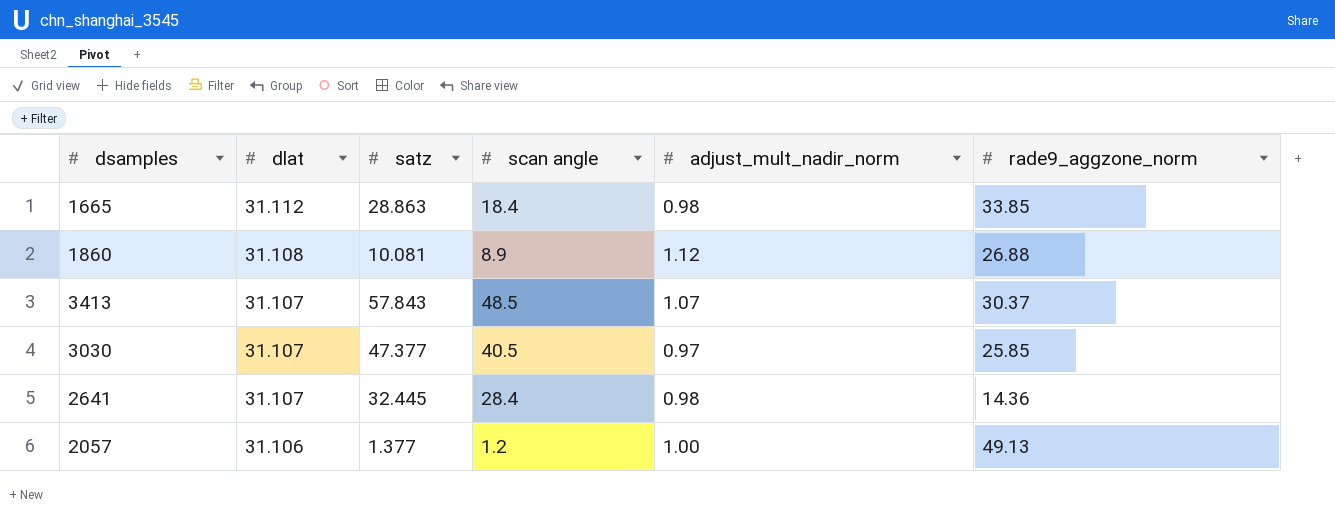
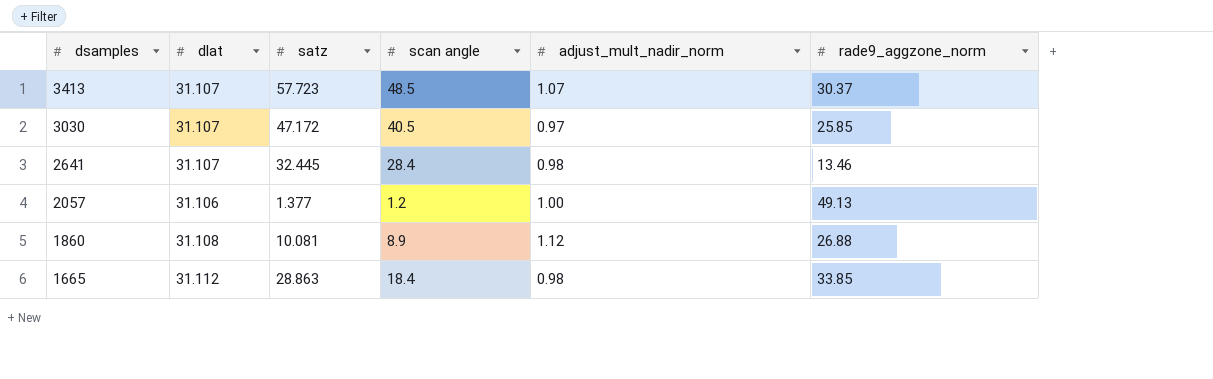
row order: dlat descending -> dsamples descending
3413 | satz: 57.843 -> 57.723
3030 | satz: 47.377 -> 47.172
2641 | rade9_aggzone_norm: 14.36 -> 13.46

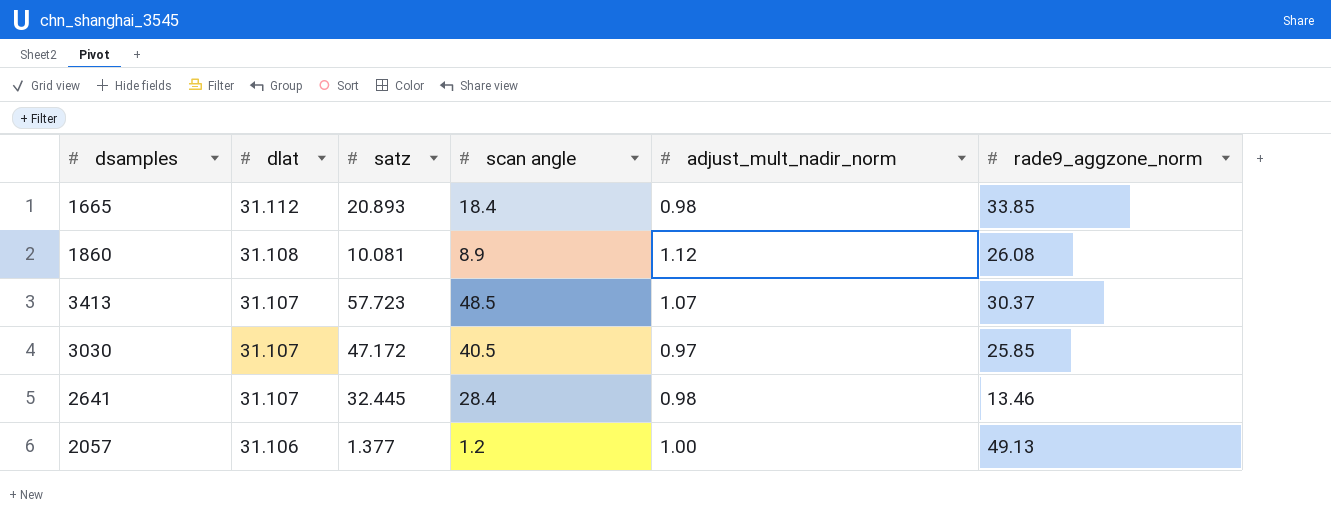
row order: dsamples descending -> dlat descending
1665 | satz: 28.863 -> 20.893
1860 | rade9_aggzone_norm: 26.88 -> 26.08

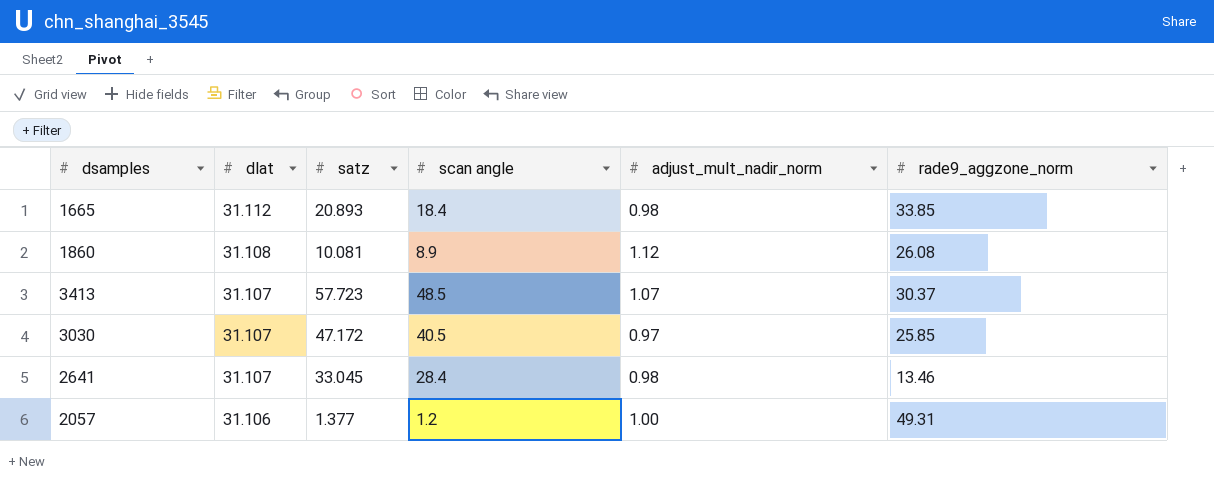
2641 | satz: 32.445 -> 33.045
2057 | rade9_aggzone_norm: 49.13 -> 49.31

